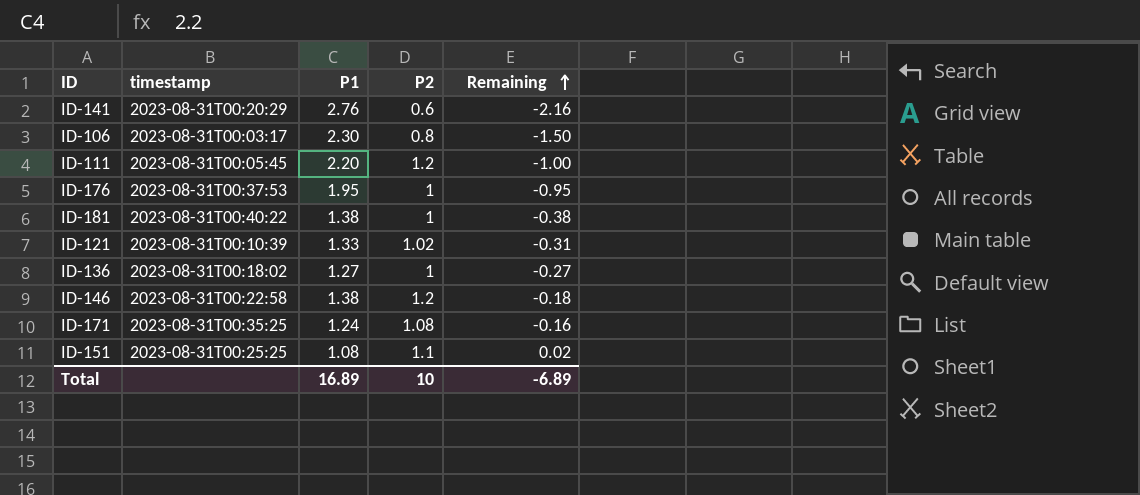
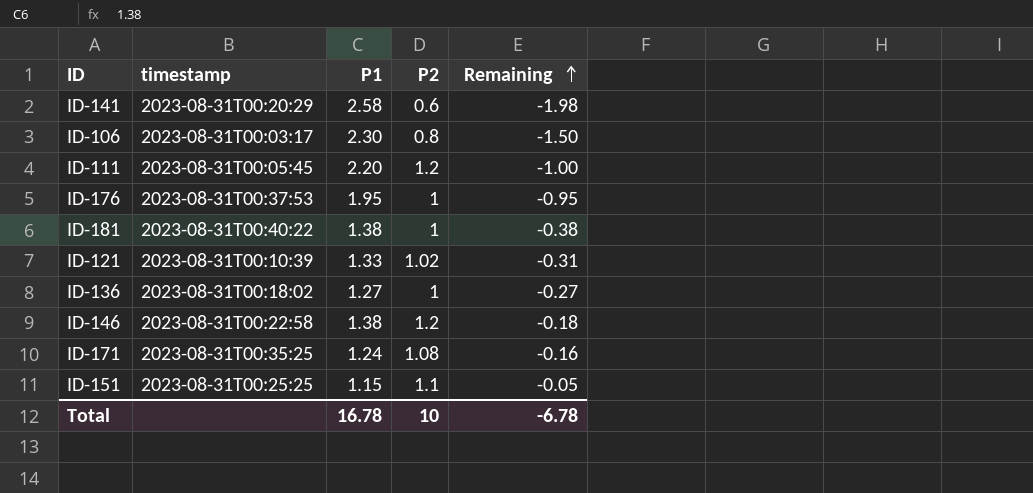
ID-141 | P1: 2.76 -> 2.58
ID-141 | Remaining: -2.16 -> -1.98
ID-151 | P1: 1.08 -> 1.15
ID-151 | Remaining: 0.02 -> -0.05
Total | P1: 16.89 -> 16.78
Total | Remaining: -6.89 -> -6.78

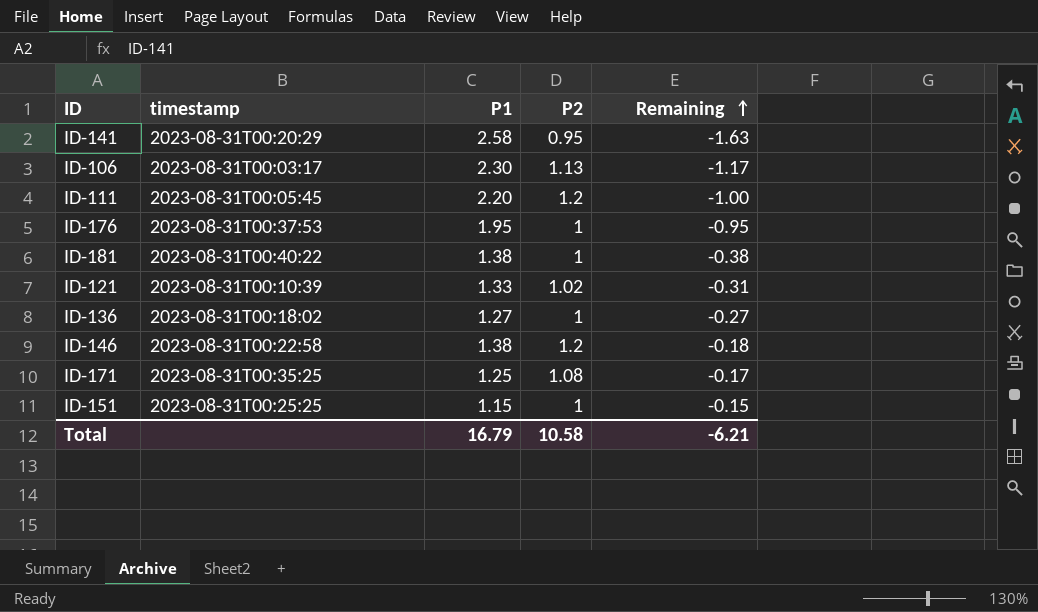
ID-141 | P2: 0.6 -> 0.95
ID-141 | Remaining: -1.98 -> -1.63
ID-106 | P2: 0.8 -> 1.13
ID-106 | Remaining: -1.50 -> -1.17
ID-171 | P1: 1.24 -> 1.25
ID-171 | Remaining: -0.16 -> -0.17
ID-151 | P2: 1.1 -> 1
ID-151 | Remaining: -0.05 -> -0.15
Total | P1: 16.78 -> 16.79
Total | P2: 10 -> 10.58
Total | Remaining: -6.78 -> -6.21

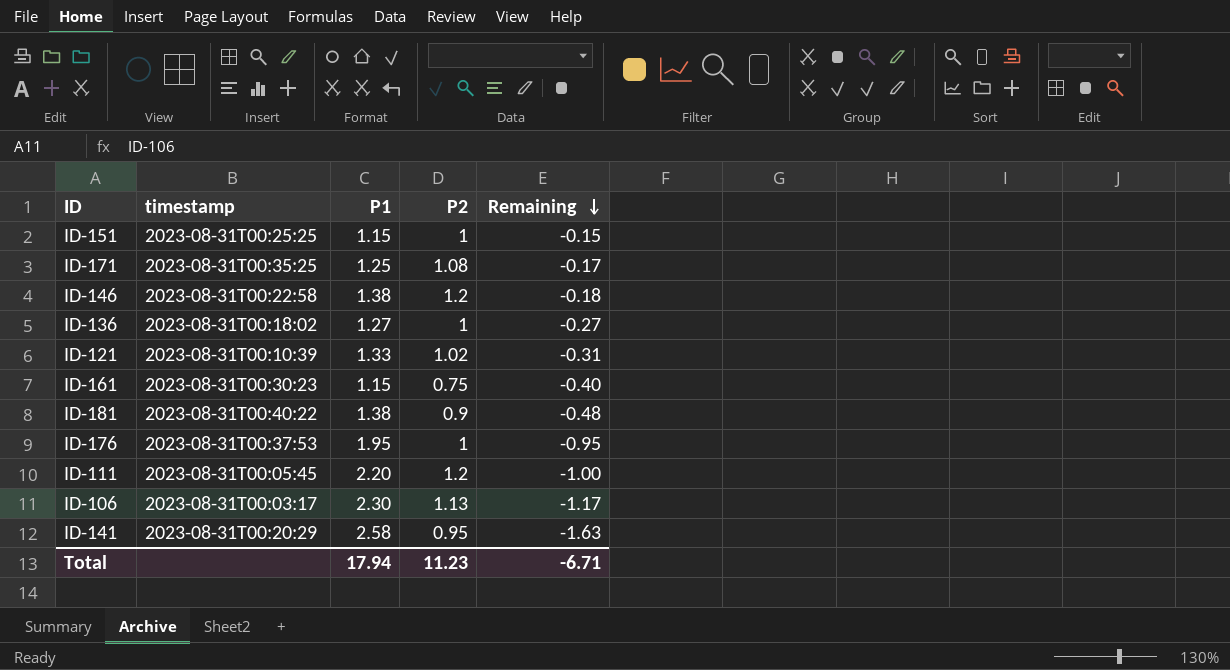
row order: Remaining ascending -> Remaining descending
row ID-161: none -> 2023-08-31T00:30:23 | 1.15 | 0.75 | -0.40
ID-181 | P2: 1 -> 0.9
ID-181 | Remaining: -0.38 -> -0.48
Total | P1: 16.79 -> 17.94
Total | P2: 10.58 -> 11.23
Total | Remaining: -6.21 -> -6.71

